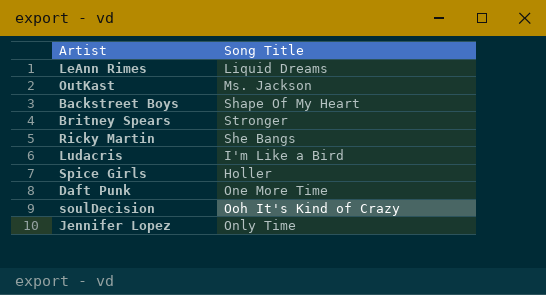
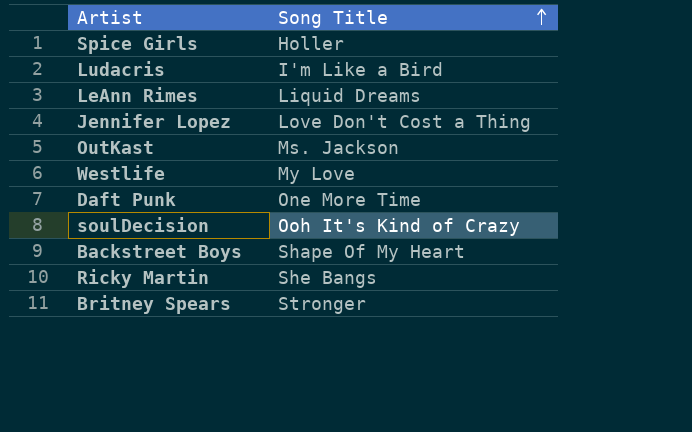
row order: none -> Song Title ascending
Jennifer Lopez | Song Title: Only Time -> Love Don't Cost a Thing
row Westlife: none -> My Love

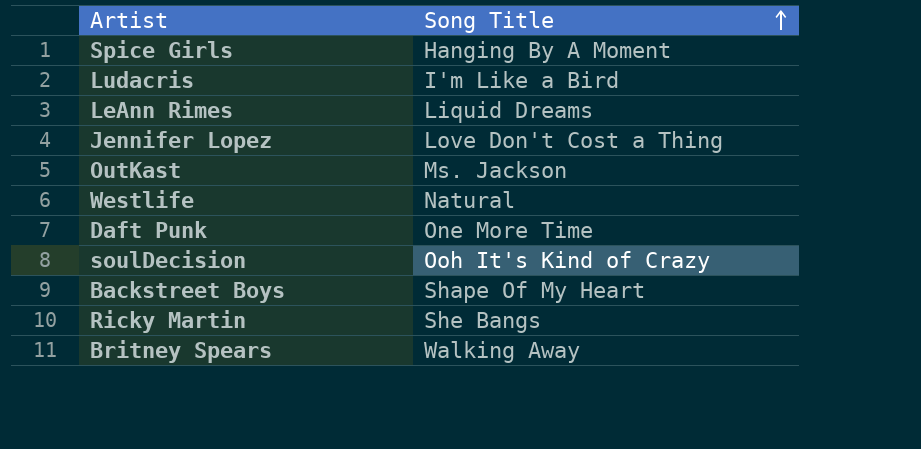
Spice Girls | Song Title: Holler -> Hanging By A Moment
Westlife | Song Title: My Love -> Natural
Britney Spears | Song Title: Stronger -> Walking Away

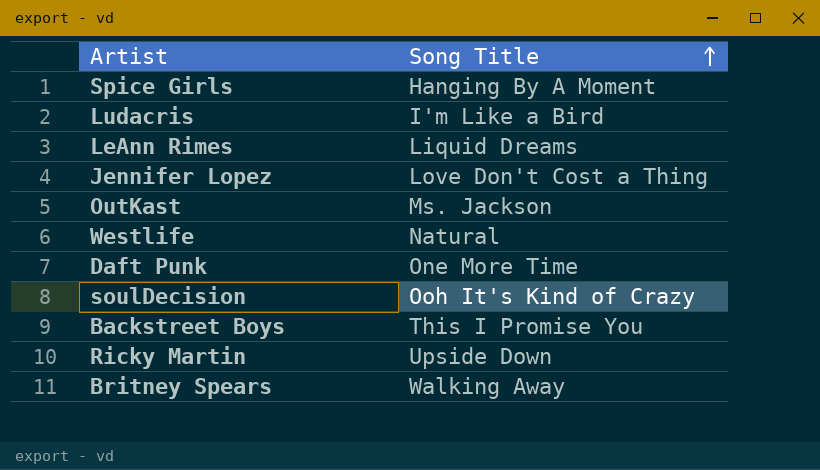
Backstreet Boys | Song Title: Shape Of My Heart -> This I Promise You
Ricky Martin | Song Title: She Bangs -> Upside Down

